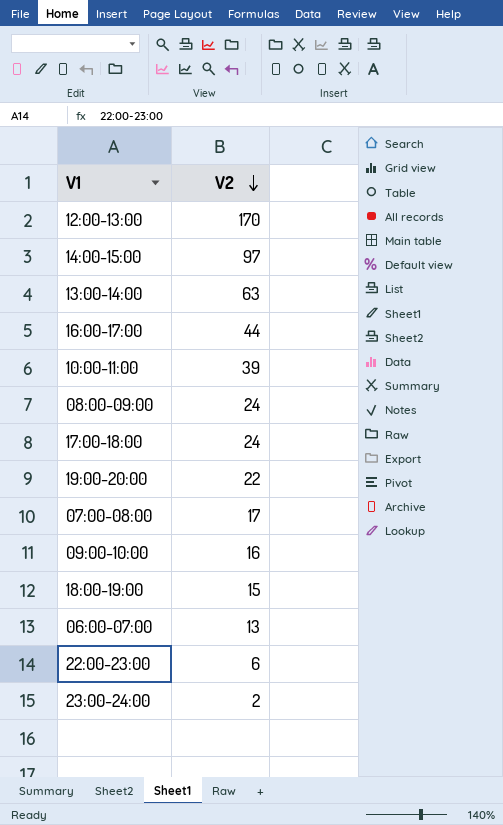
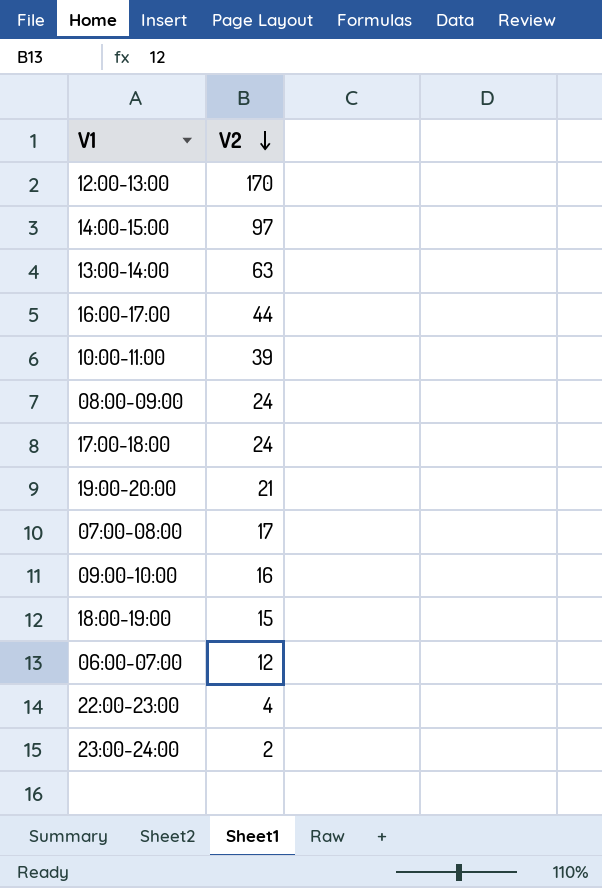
19:00-20:00 | V2: 22 -> 21
06:00-07:00 | V2: 13 -> 12
22:00-23:00 | V2: 6 -> 4

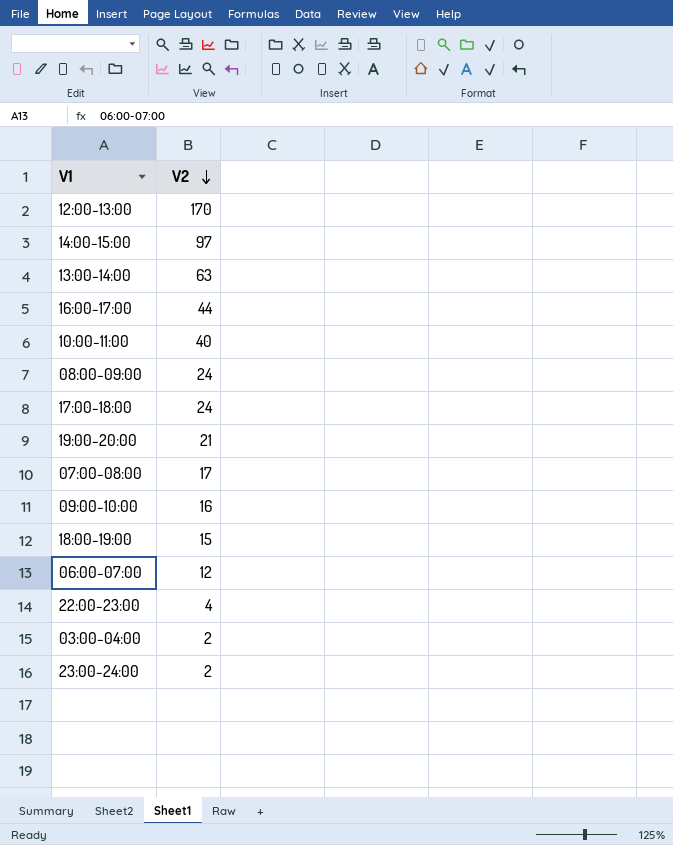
10:00-11:00 | V2: 39 -> 40
row 03:00-04:00: none -> 2

